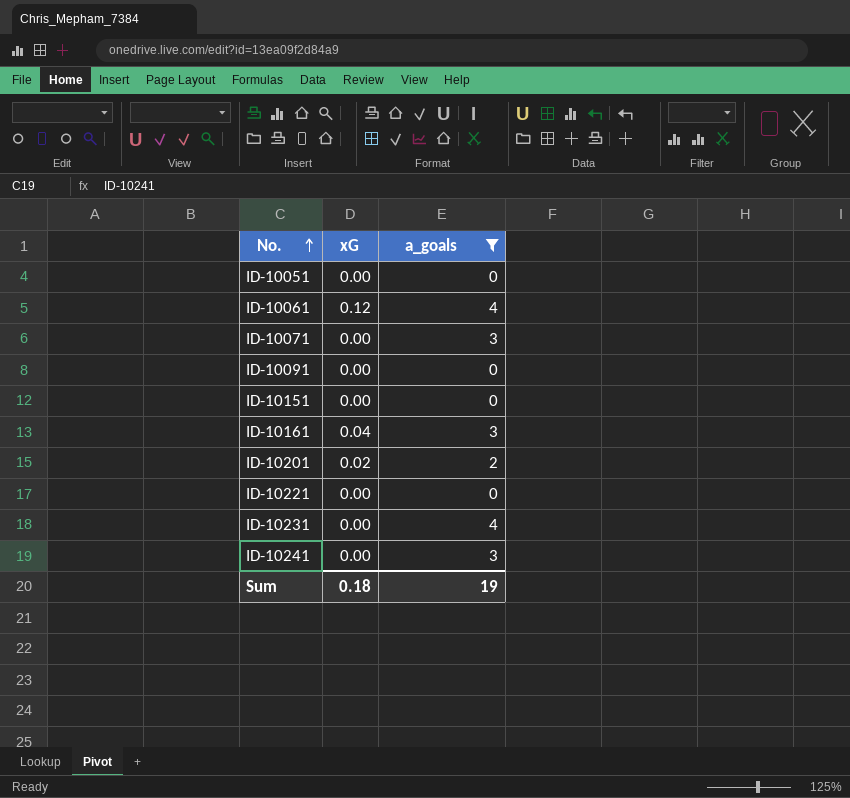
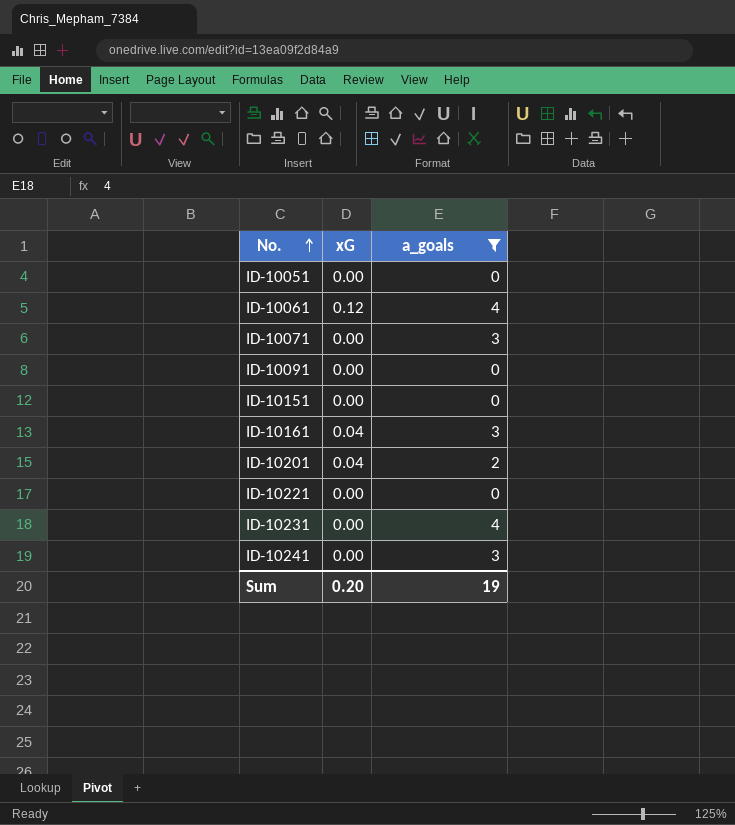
ID-10201 | xG: 0.02 -> 0.04
Sum | xG: 0.18 -> 0.20

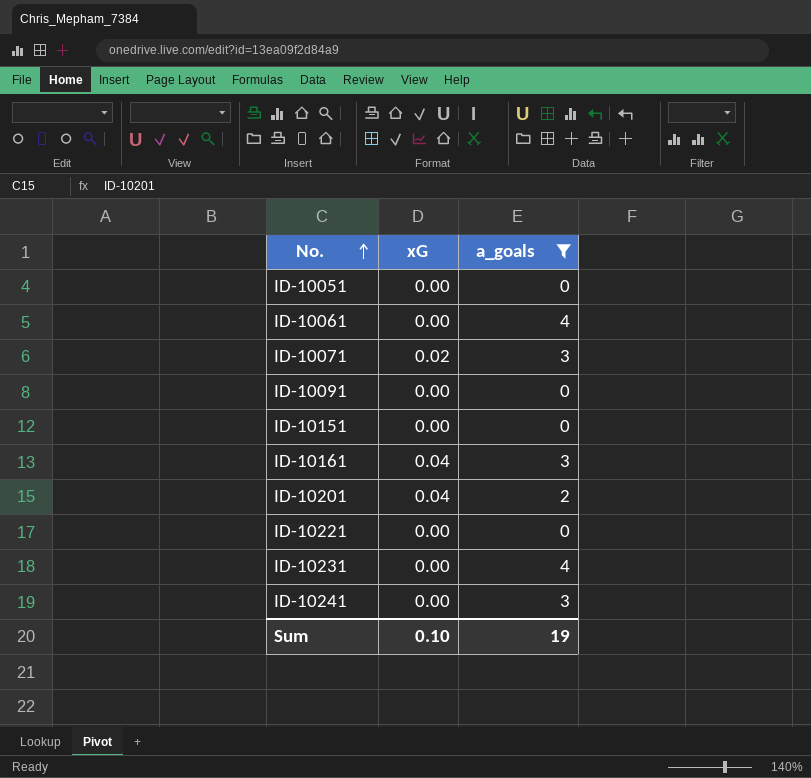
ID-10061 | xG: 0.12 -> 0.00
ID-10071 | xG: 0.00 -> 0.02
Sum | xG: 0.20 -> 0.10

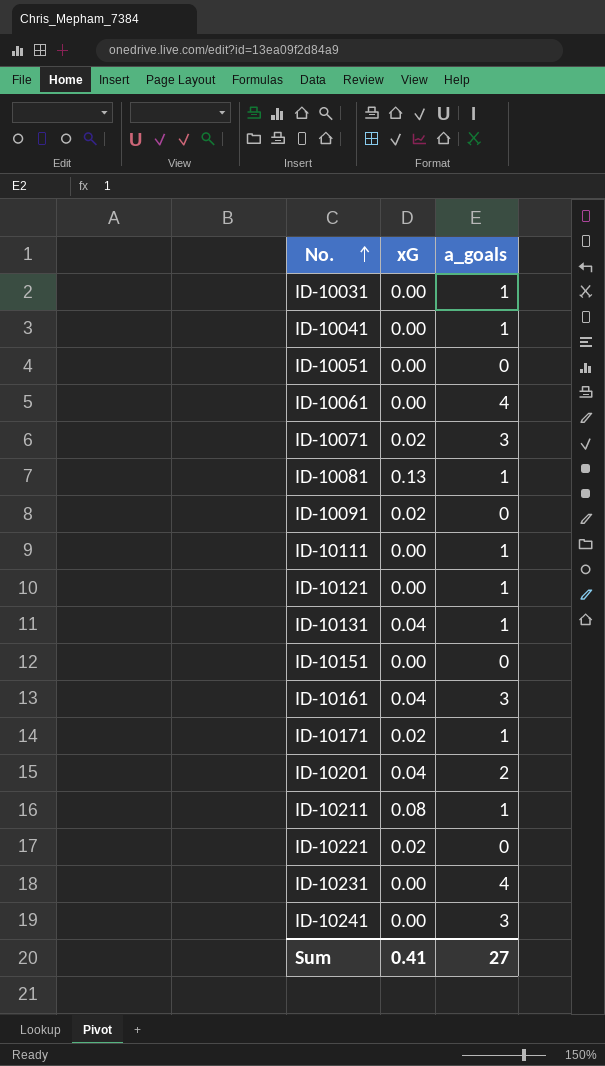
filter: a_goals != 1 -> none
ID-10091 | xG: 0.00 -> 0.02
ID-10221 | xG: 0.00 -> 0.02
Sum | xG: 0.10 -> 0.41
Sum | a_goals: 19 -> 27

